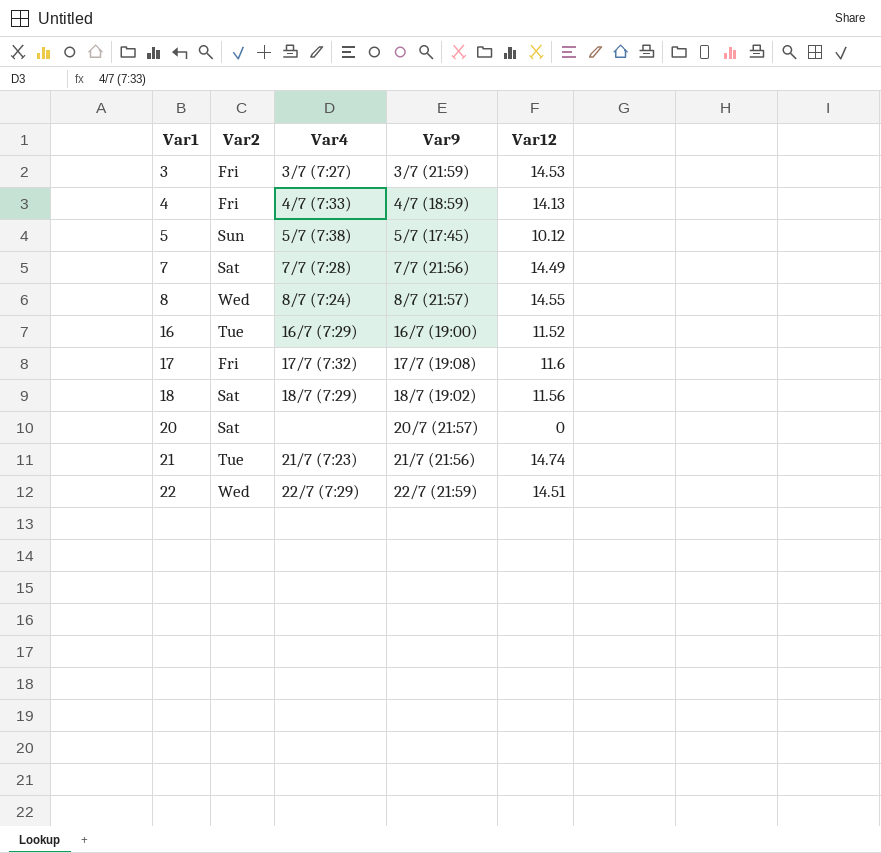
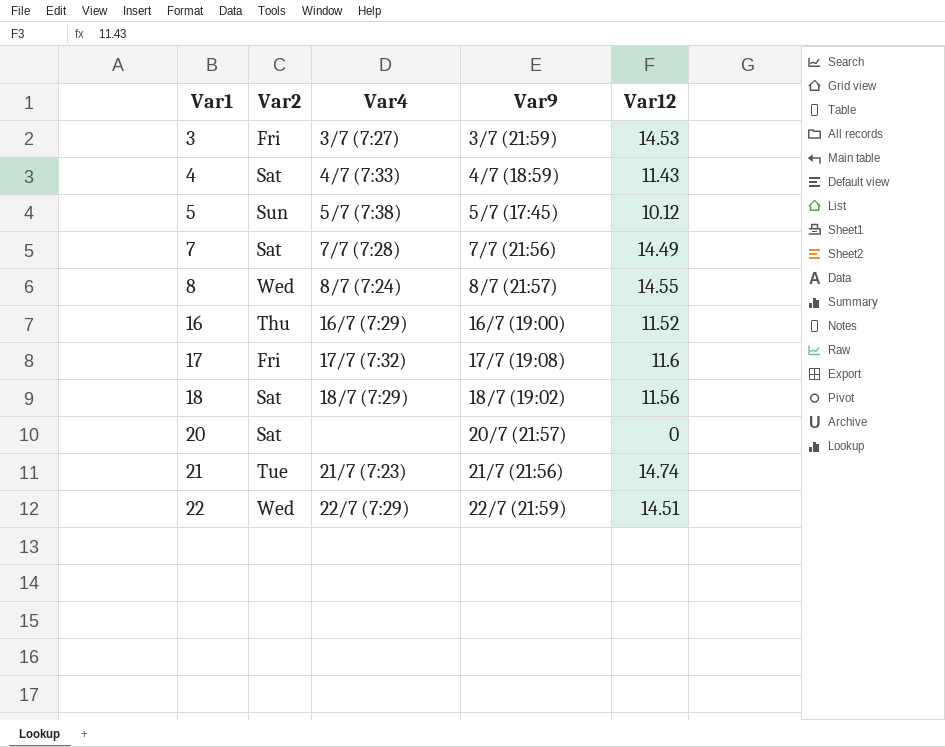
4 | Var2: Fri -> Sat
4 | Var12: 14.13 -> 11.43
16 | Var2: Tue -> Thu

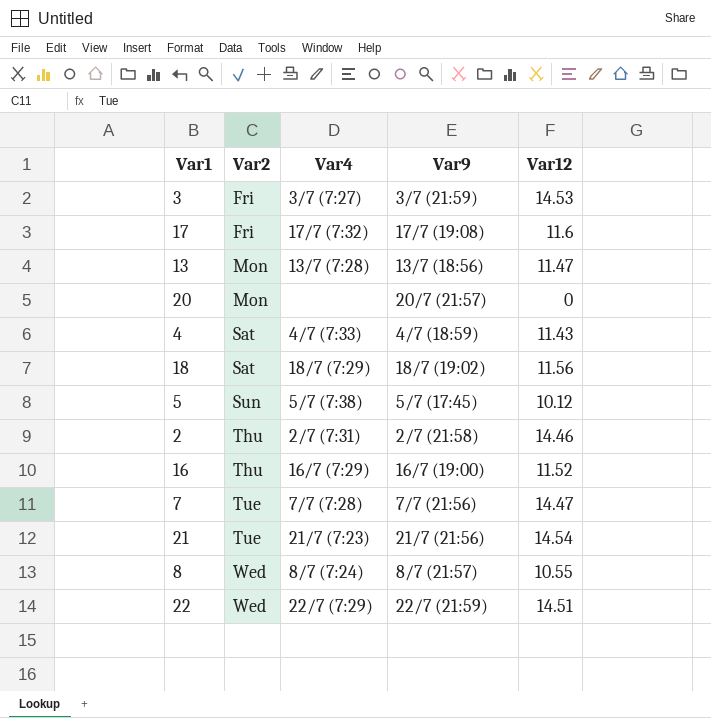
row order: Var1 ascending -> Var2 ascending
row 13: none -> Mon | 13/7 (7:28) | 13/7 (18:56) | 11.47
20 | Var2: Sat -> Mon
row 2: none -> Thu | 2/7 (7:31) | 2/7 (21:58) | 14.46
7 | Var2: Sat -> Tue
7 | Var12: 14.49 -> 14.47
21 | Var12: 14.74 -> 14.54
8 | Var12: 14.55 -> 10.55

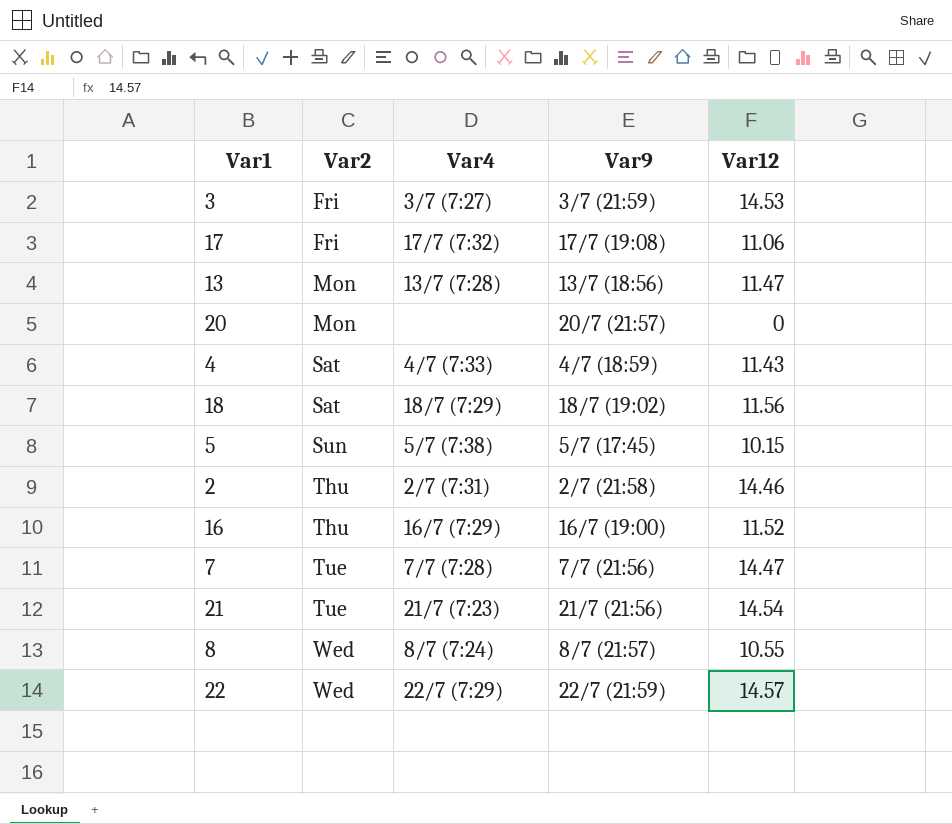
17 | Var12: 11.6 -> 11.06
5 | Var12: 10.12 -> 10.15
22 | Var12: 14.51 -> 14.57

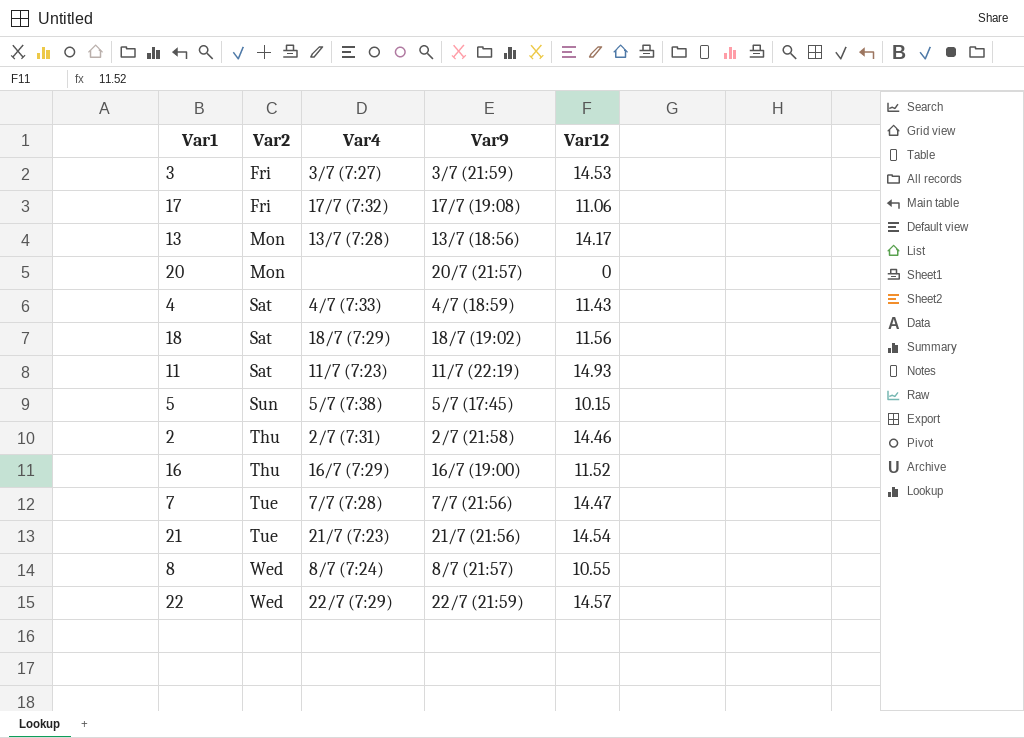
13 | Var12: 11.47 -> 14.17
row 11: none -> Sat | 11/7 (7:23) | 11/7 (22:19) | 14.93

